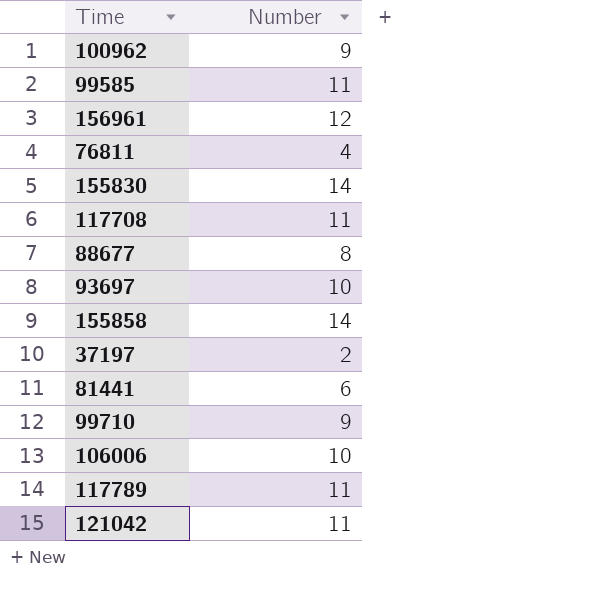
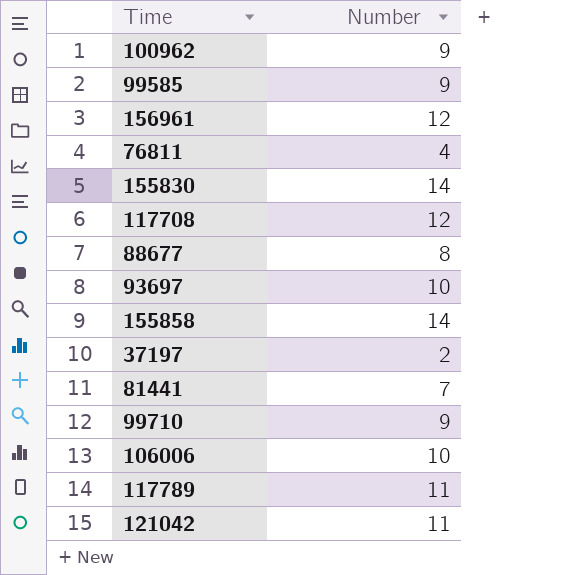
99585 | Number: 11 -> 9
117708 | Number: 11 -> 12
81441 | Number: 6 -> 7

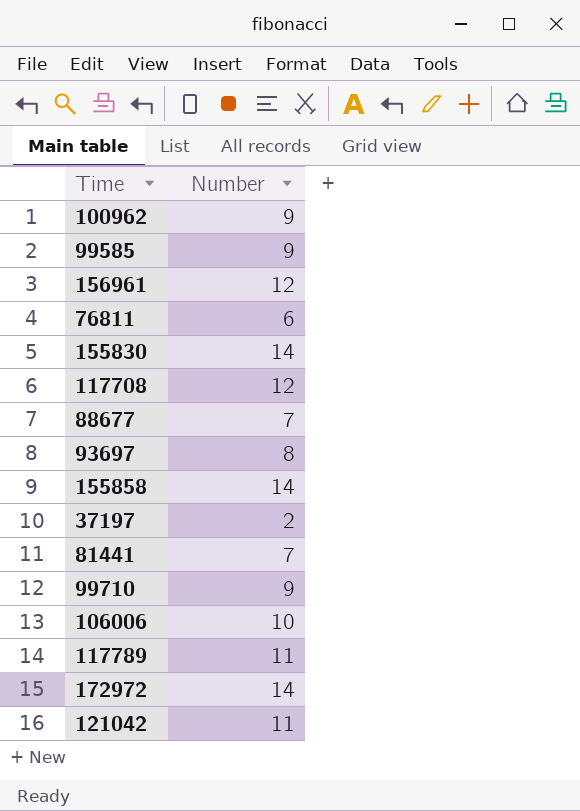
76811 | Number: 4 -> 6
88677 | Number: 8 -> 7
93697 | Number: 10 -> 8
row 172972: none -> 14

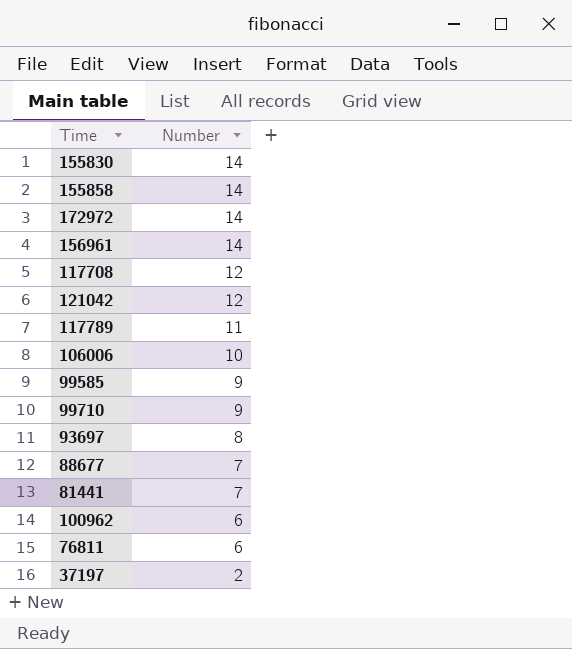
row order: none -> Number descending
156961 | Number: 12 -> 14
121042 | Number: 11 -> 12
100962 | Number: 9 -> 6

